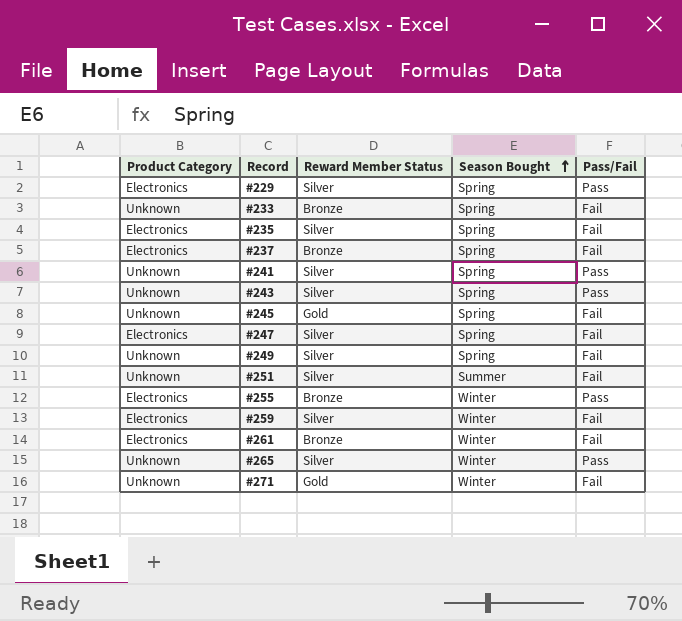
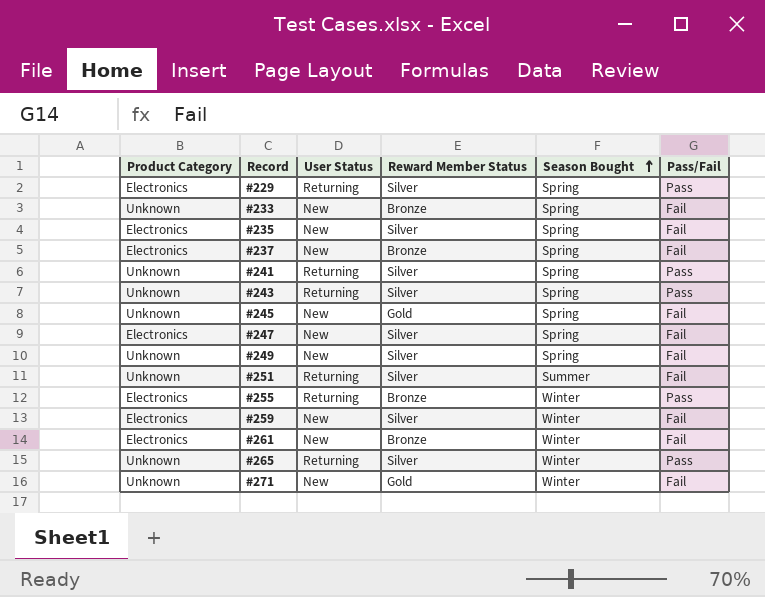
column User Status | position: none -> 3

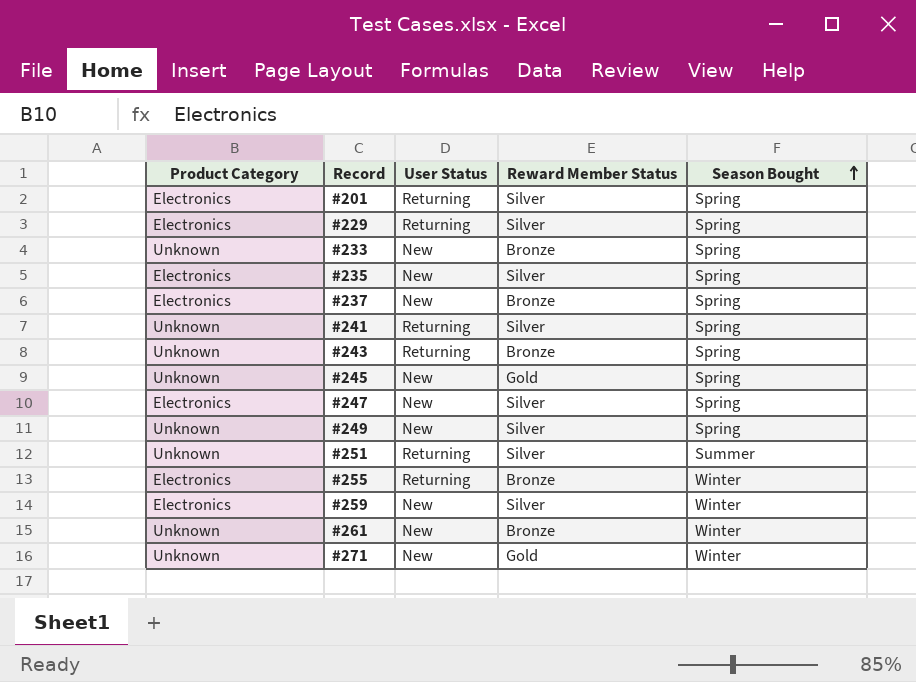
column Pass/Fail | position: 6 -> none
row #265: Unknown | Returning | Silver | Winter | Pass -> none
row #201: none -> Electronics | Returning | Silver | Spring
#243 | Reward Member Status: Silver -> Bronze
#261 | Product Category: Electronics -> Unknown

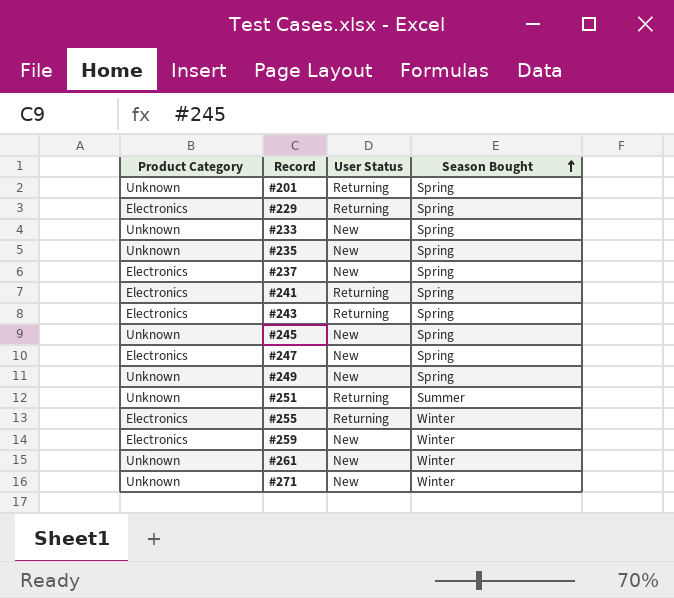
column Reward Member Status | position: 4 -> none
#201 | Product Category: Electronics -> Unknown
#235 | Product Category: Electronics -> Unknown
#241 | Product Category: Unknown -> Electronics
#243 | Product Category: Unknown -> Electronics

